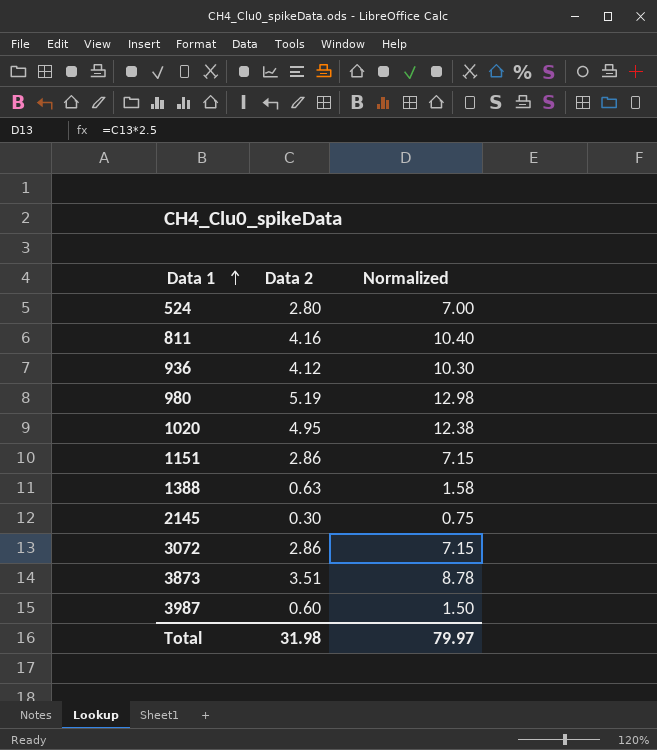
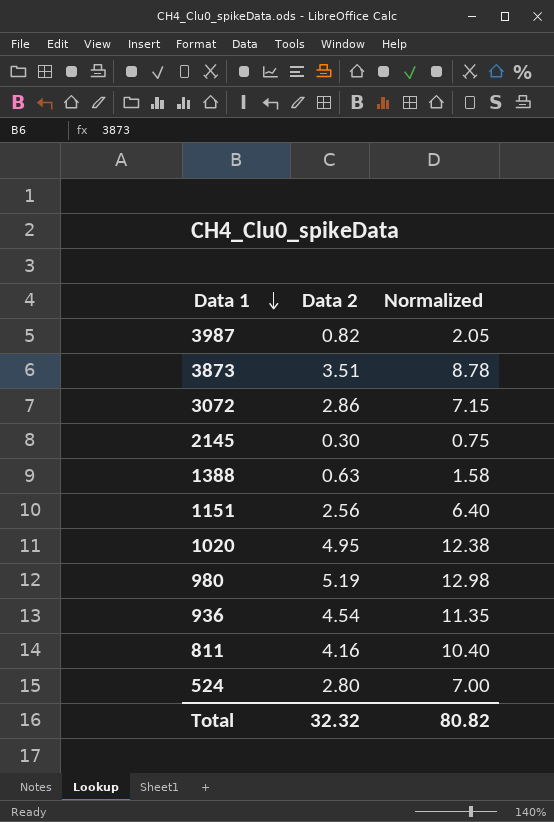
row order: Data 1 ascending -> Data 1 descending
3987 | Data 2: 0.60 -> 0.82
3987 | Normalized: 1.50 -> 2.05
1151 | Data 2: 2.86 -> 2.56
1151 | Normalized: 7.15 -> 6.40
936 | Data 2: 4.12 -> 4.54
936 | Normalized: 10.30 -> 11.35
Total | Data 2: 31.98 -> 32.32
Total | Normalized: 79.97 -> 80.82

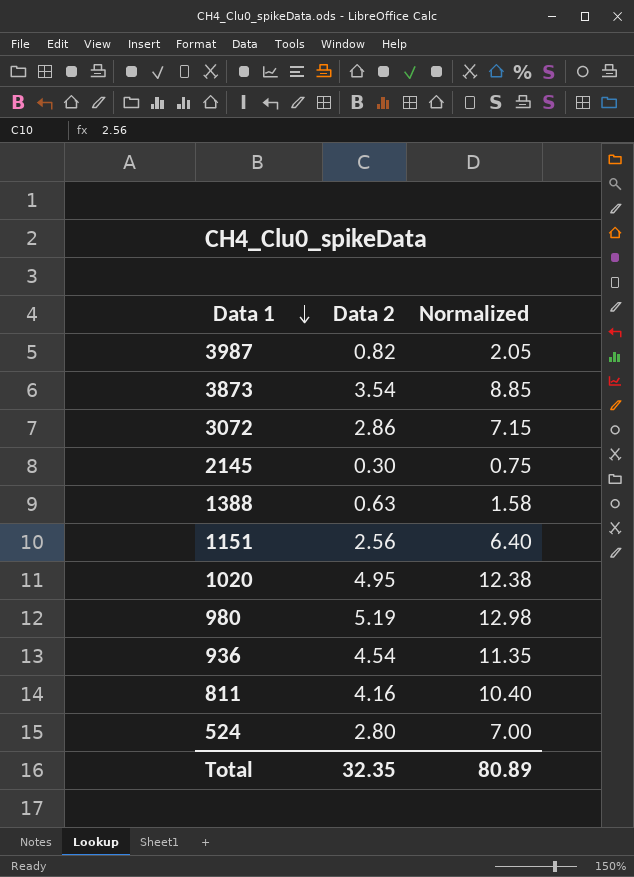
3873 | Data 2: 3.51 -> 3.54
3873 | Normalized: 8.78 -> 8.85
Total | Data 2: 32.32 -> 32.35
Total | Normalized: 80.82 -> 80.89

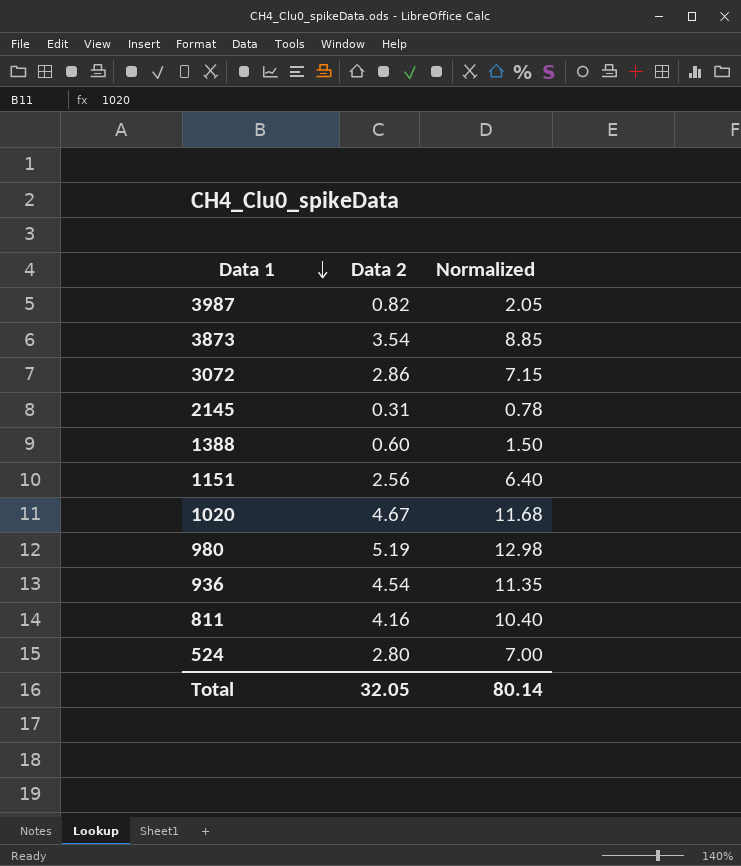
2145 | Data 2: 0.30 -> 0.31
2145 | Normalized: 0.75 -> 0.78
1388 | Data 2: 0.63 -> 0.60
1388 | Normalized: 1.58 -> 1.50
1020 | Data 2: 4.95 -> 4.67
1020 | Normalized: 12.38 -> 11.68
Total | Data 2: 32.35 -> 32.05
Total | Normalized: 80.89 -> 80.14

